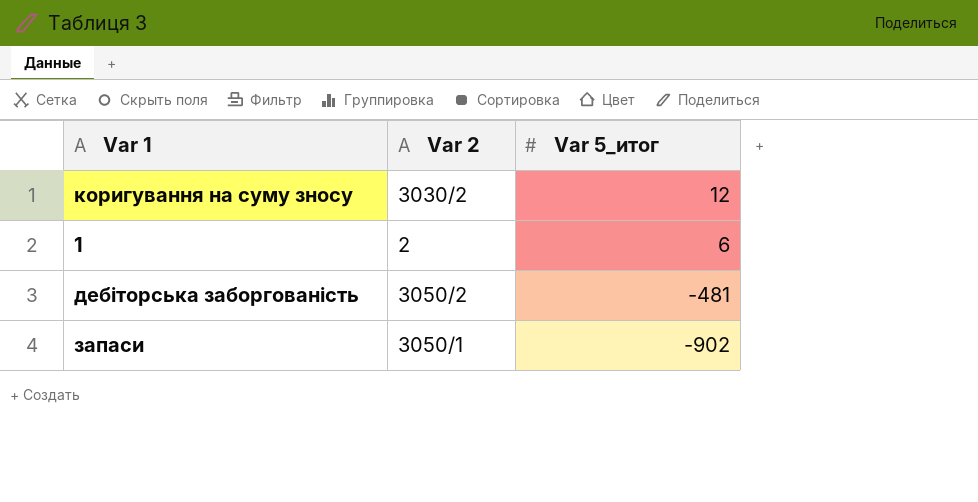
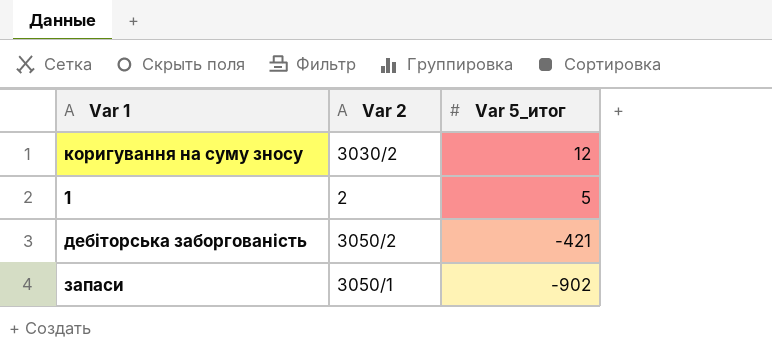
1 | Var 5_итог: 6 -> 5
дебіторська заборгованість | Var 5_итог: -481 -> -421

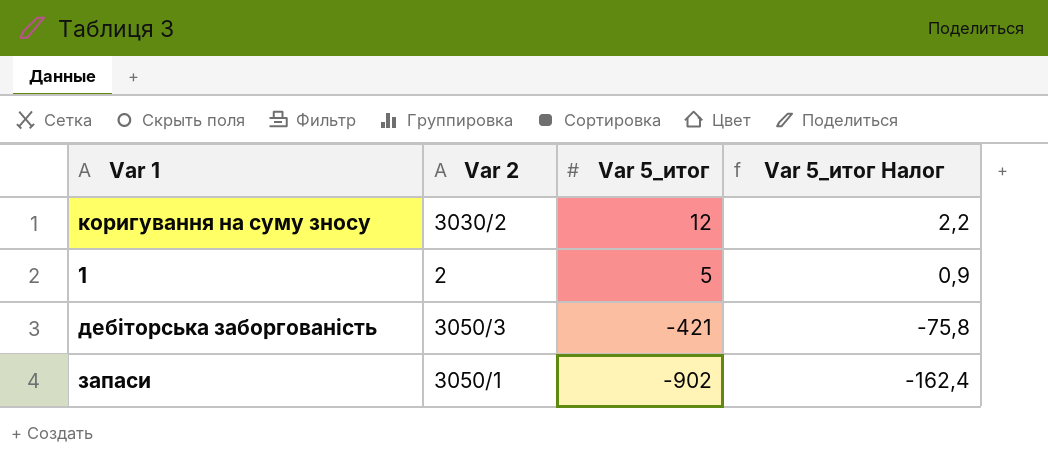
column Var 5_итог Налог | formula: none -> [Var 5_итог] * 0,18
дебіторська заборгованість | Var 2: 3050/2 -> 3050/3

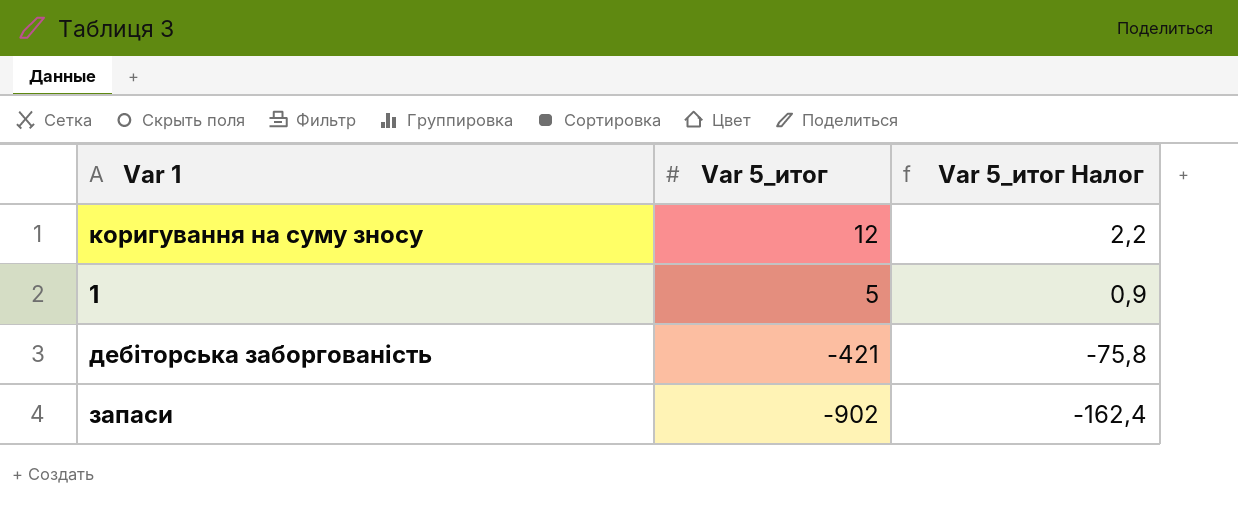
column Var 2 | position: 2 -> none

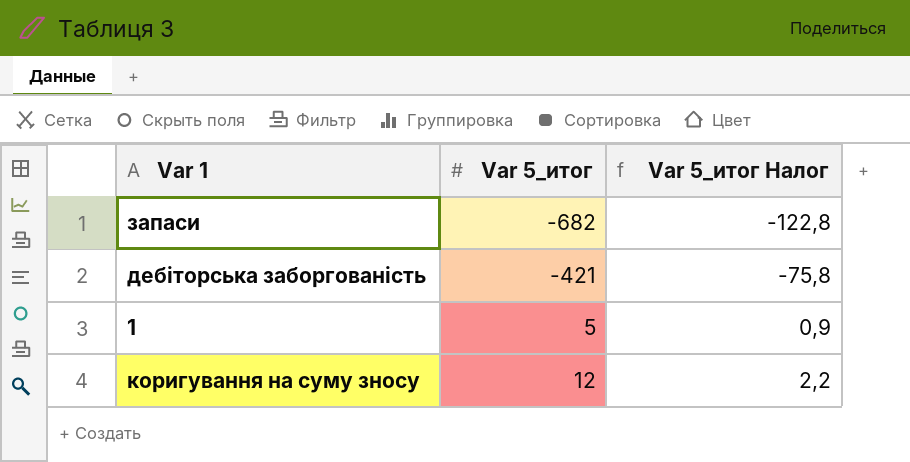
row order: Var 5_итог descending -> Var 5_итог ascending
запаси | Var 5_итог: -902 -> -682
запаси | Var 5_итог Налог: -162,4 -> -122,8

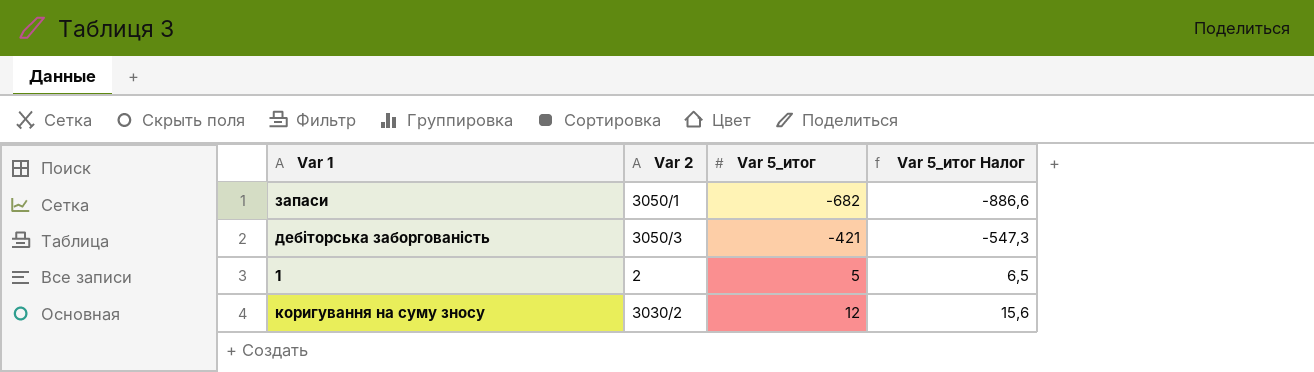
column Var 2 | position: none -> 2
column Var 5_итог Налог | formula: [Var 5_итог] * 0,18 -> [Var 5_итог] * 1,3

